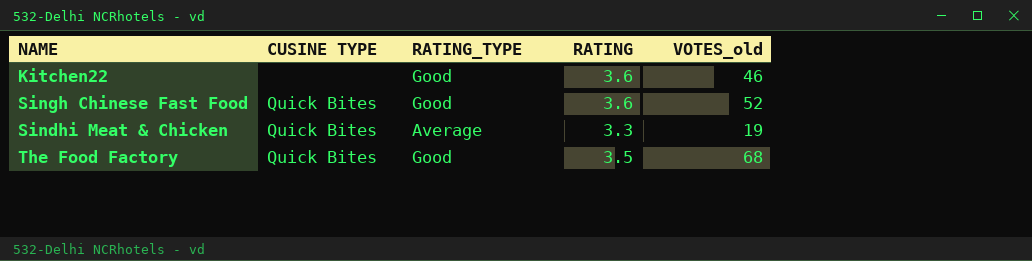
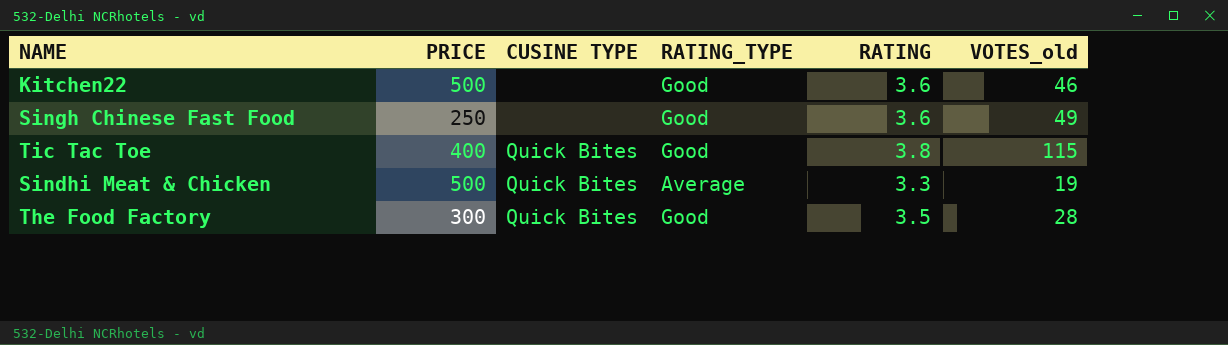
column PRICE | position: none -> 2
Singh Chinese Fast Food | CUSINE TYPE: Quick Bites -> none
Singh Chinese Fast Food | VOTES_old: 52 -> 49
row Tic Tac Toe: none -> 400 | Quick Bites | Good | 3.8 | 115
The Food Factory | VOTES_old: 68 -> 28

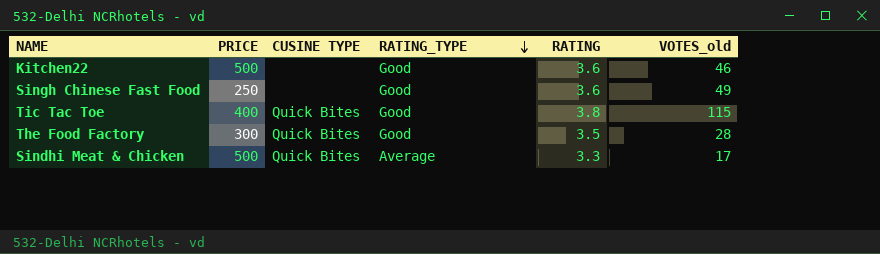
row order: none -> RATING_TYPE descending
Sindhi Meat & Chicken | VOTES_old: 19 -> 17

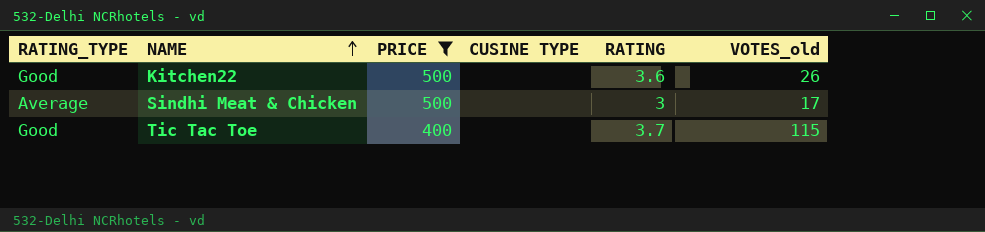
filter: none -> PRICE >= 400
row order: RATING_TYPE descending -> NAME ascending
column RATING_TYPE | position: 4 -> 1
Kitchen22 | VOTES_old: 46 -> 26
Sindhi Meat & Chicken | CUSINE TYPE: Quick Bites -> none
Sindhi Meat & Chicken | RATING: 3.3 -> 3
Tic Tac Toe | CUSINE TYPE: Quick Bites -> none
Tic Tac Toe | RATING: 3.8 -> 3.7

